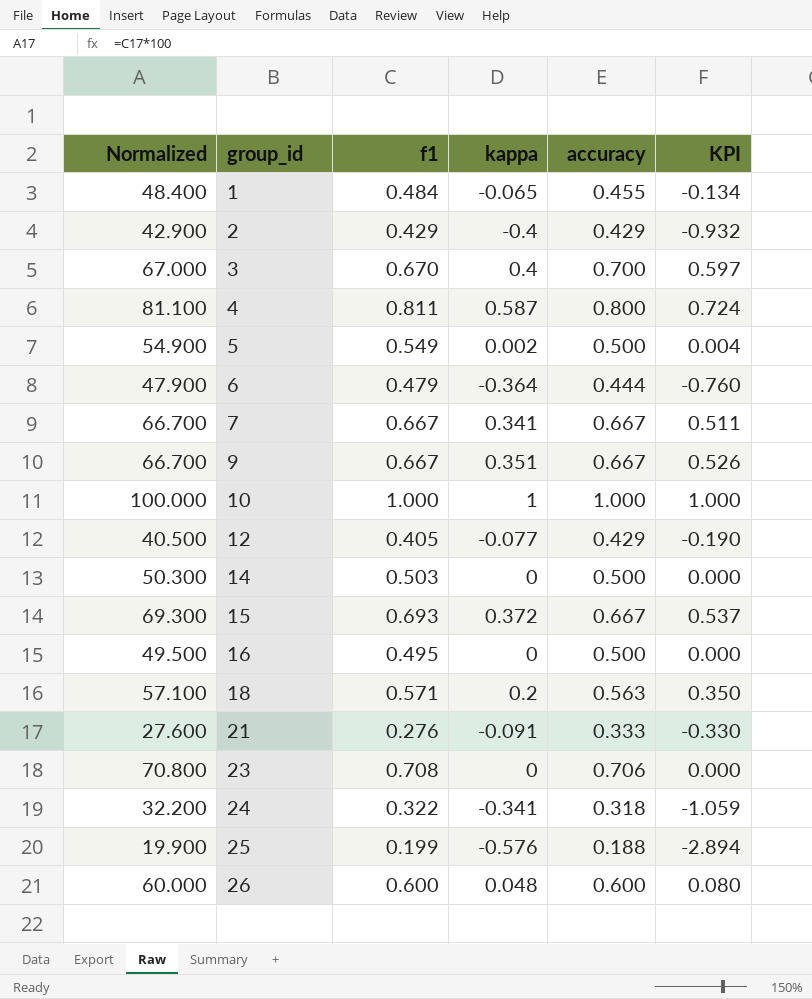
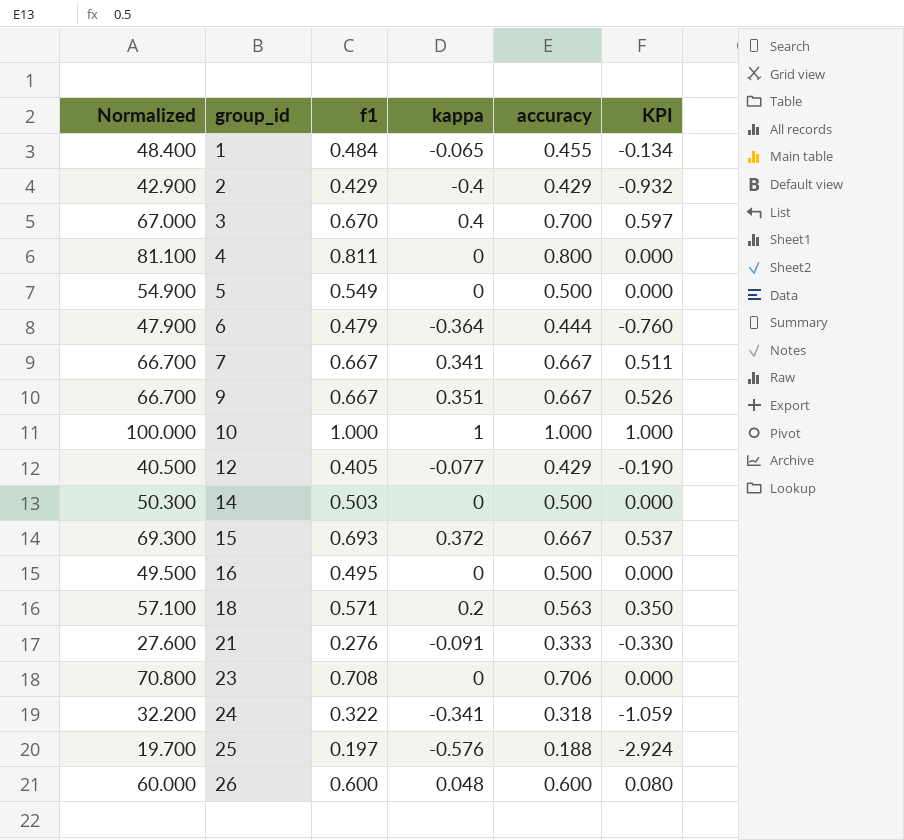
4 | kappa: 0.587 -> 0
4 | KPI: 0.724 -> 0.000
5 | kappa: 0.002 -> 0
5 | KPI: 0.004 -> 0.000
25 | Normalized: 19.900 -> 19.700
25 | f1: 0.199 -> 0.197
25 | KPI: -2.894 -> -2.924

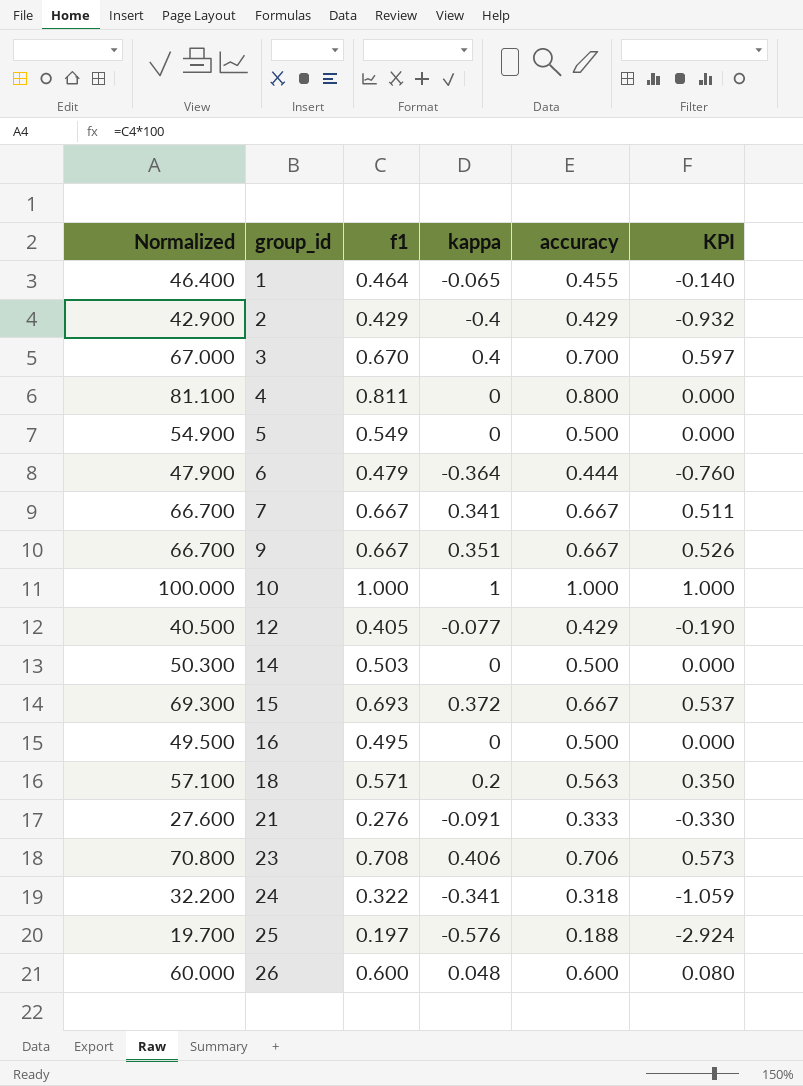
1 | Normalized: 48.400 -> 46.400
1 | f1: 0.484 -> 0.464
1 | KPI: -0.134 -> -0.140
23 | kappa: 0 -> 0.406
23 | KPI: 0.000 -> 0.573

